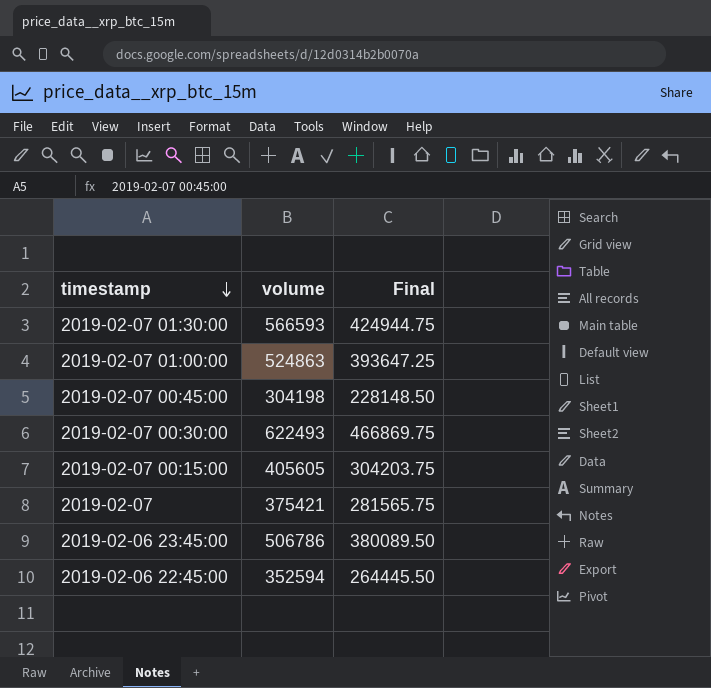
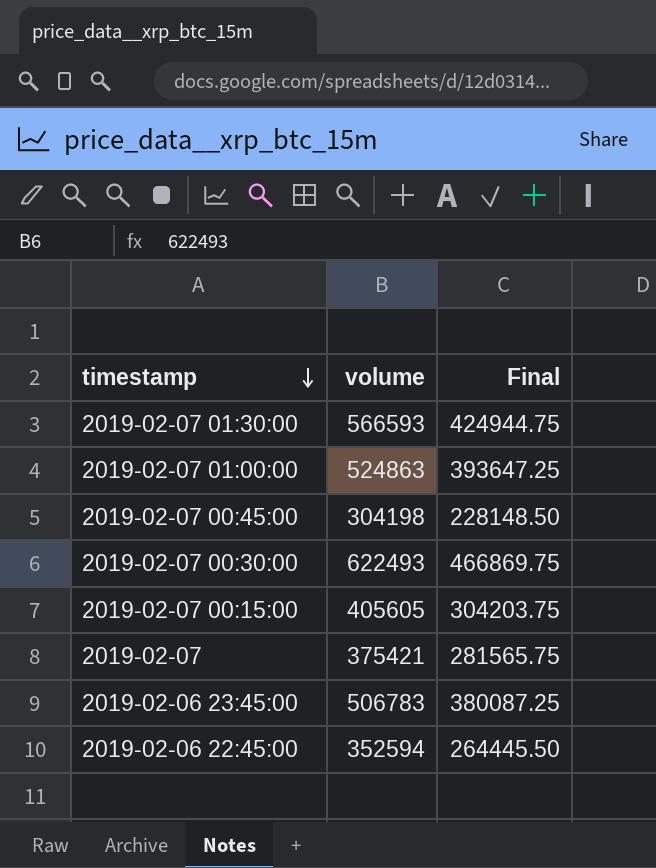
2019-02-06 23:45:00 | volume: 506786 -> 506783
2019-02-06 23:45:00 | Final: 380089.50 -> 380087.25

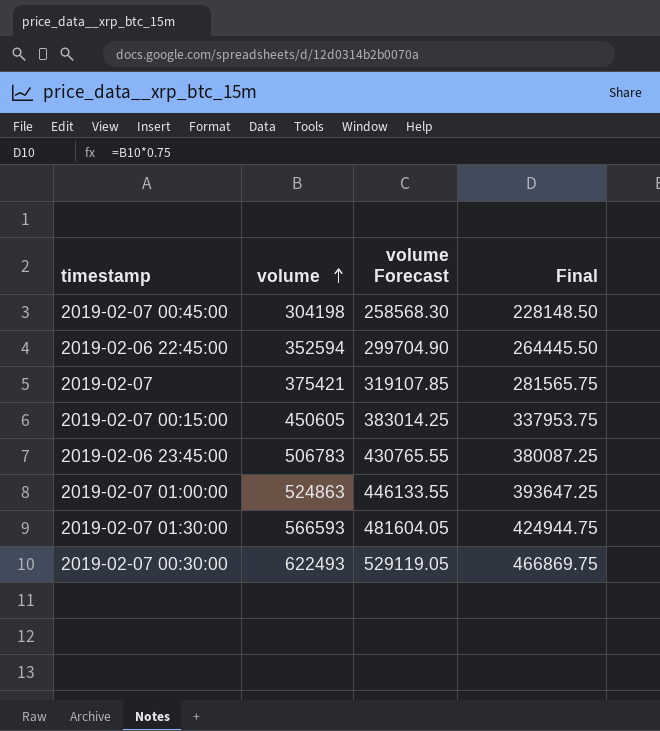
row order: timestamp descending -> volume ascending
column volume Forecast | formula: none -> [volume] * 0.85
2019-02-07 00:15:00 | volume: 405605 -> 450605
2019-02-07 00:15:00 | Final: 304203.75 -> 337953.75

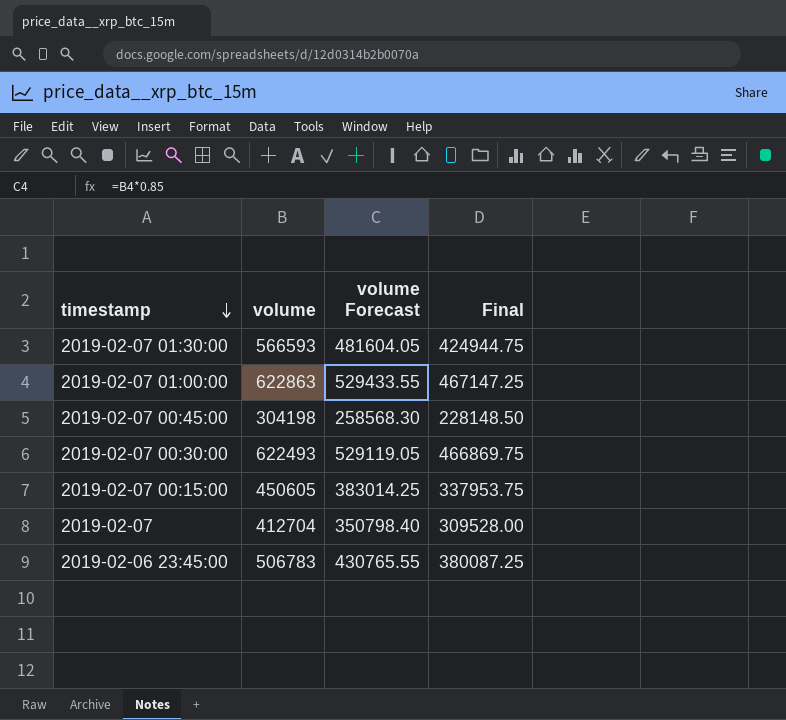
row order: volume ascending -> timestamp descending
row 2019-02-06 22:45:00: 352594 | 299704.90 | 264445.50 -> none
2019-02-07 01:00:00 | volume: 524863 -> 622863
2019-02-07 01:00:00 | volume Forecast: 446133.55 -> 529433.55
2019-02-07 01:00:00 | Final: 393647.25 -> 467147.25
2019-02-07 | volume: 375421 -> 412704
2019-02-07 | volume Forecast: 319107.85 -> 350798.40
2019-02-07 | Final: 281565.75 -> 309528.00

